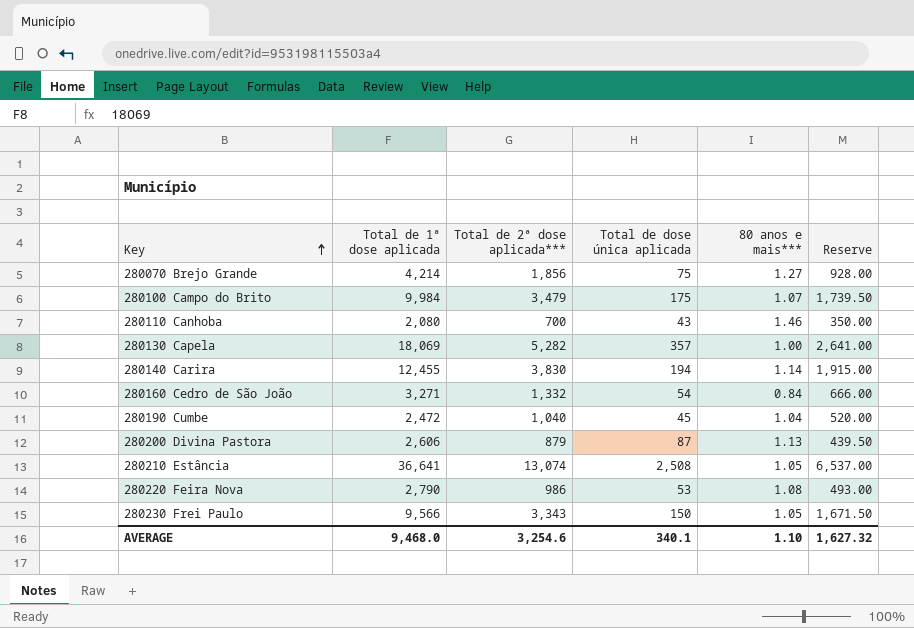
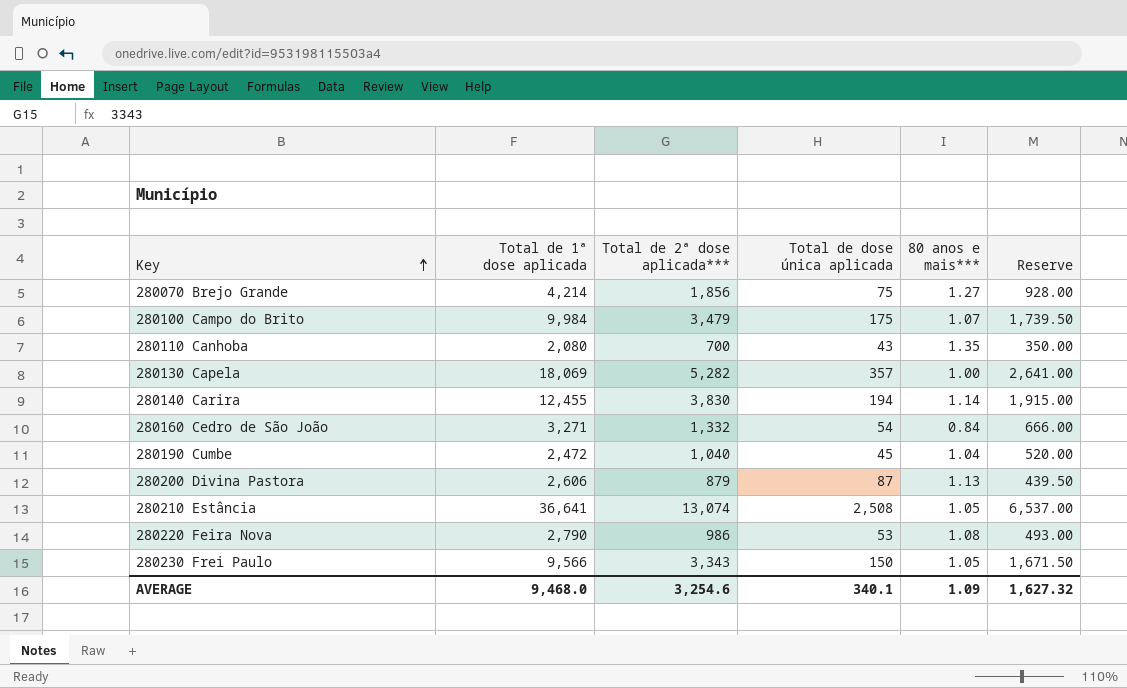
280110 Canhoba | 80 anos e mais***: 1.46 -> 1.35
AVERAGE | 80 anos e mais***: 1.10 -> 1.09

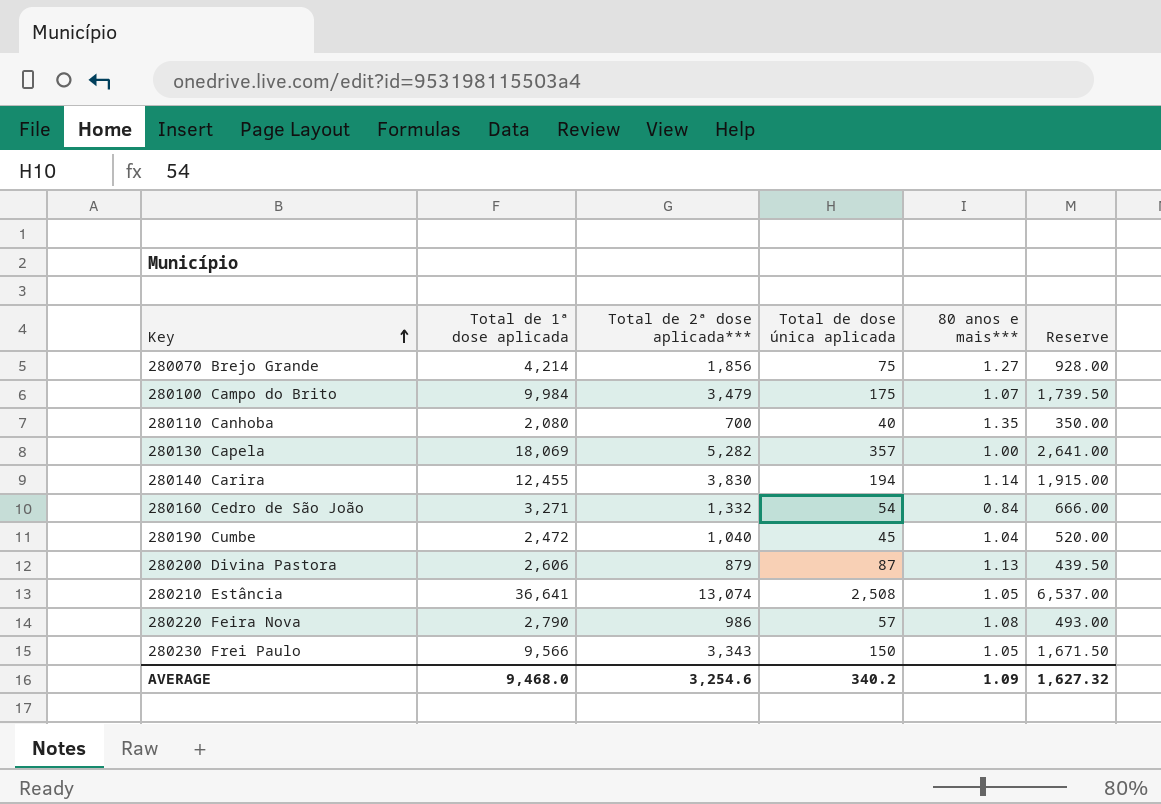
280110 Canhoba | Total de dose única aplicada: 43 -> 40
280220 Feira Nova | Total de dose única aplicada: 53 -> 57
AVERAGE | Total de dose única aplicada: 340.1 -> 340.2

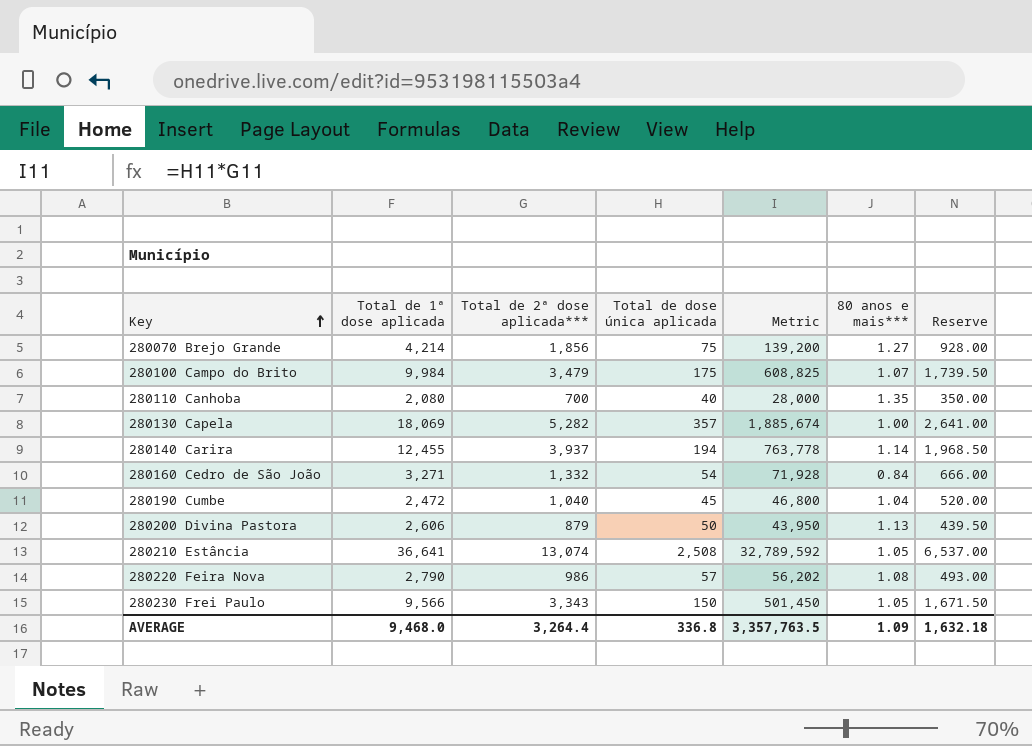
column Metric | formula: none -> [Total de 2ª dose aplicada***] * [Total de dose única aplicada]
280140 Carira | Total de 2ª dose aplicada***: 3,830 -> 3,937
280140 Carira | Reserve: 1,915.00 -> 1,968.50
280200 Divina Pastora | Total de dose única aplicada: 87 -> 50
AVERAGE | Total de 2ª dose aplicada***: 3,254.6 -> 3,264.4
AVERAGE | Total de dose única aplicada: 340.2 -> 336.8
AVERAGE | Reserve: 1,627.32 -> 1,632.18

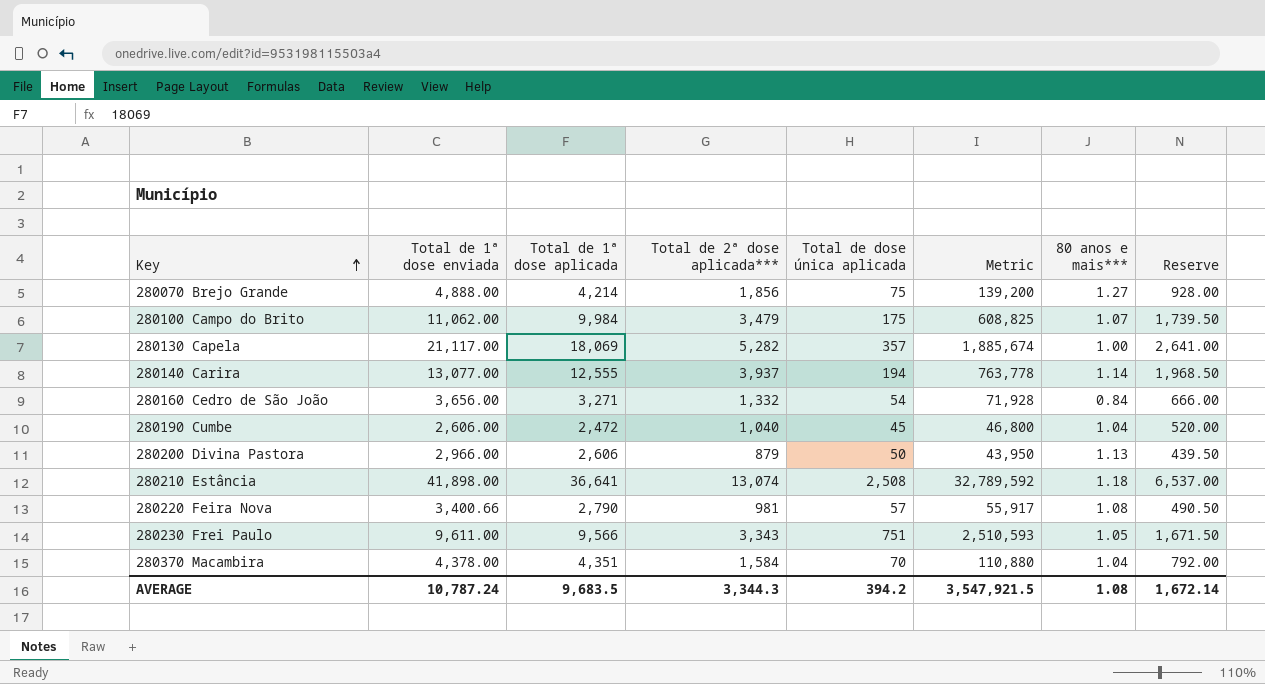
column Total de 1ª dose enviada | position: none -> 2
row 280110 Canhoba: 2,080 | 700 | 40 | 28,000 | 1.35 | 350.00 -> none
280140 Carira | Total de 1ª dose aplicada: 12,455 -> 12,555
280210 Estância | 80 anos e mais***: 1.05 -> 1.18
280220 Feira Nova | Total de 2ª dose aplicada***: 986 -> 981
280220 Feira Nova | Metric: 56,202 -> 55,917
280220 Feira Nova | Reserve: 493.00 -> 490.50
280230 Frei Paulo | Total de dose única aplicada: 150 -> 751
280230 Frei Paulo | Metric: 501,450 -> 2,510,593
row 280370 Macambira: none -> 4,378.00 | 4,351 | 1,584 | 70 | 110,880 | 1.04 | 792.00
AVERAGE | Total de 1ª dose aplicada: 9,468.0 -> 9,683.5
AVERAGE | Total de 2ª dose aplicada***: 3,264.4 -> 3,344.3
AVERAGE | Total de dose única aplicada: 336.8 -> 394.2
AVERAGE | Metric: 3,357,763.5 -> 3,547,921.5
AVERAGE | 80 anos e mais***: 1.09 -> 1.08
AVERAGE | Reserve: 1,632.18 -> 1,672.14

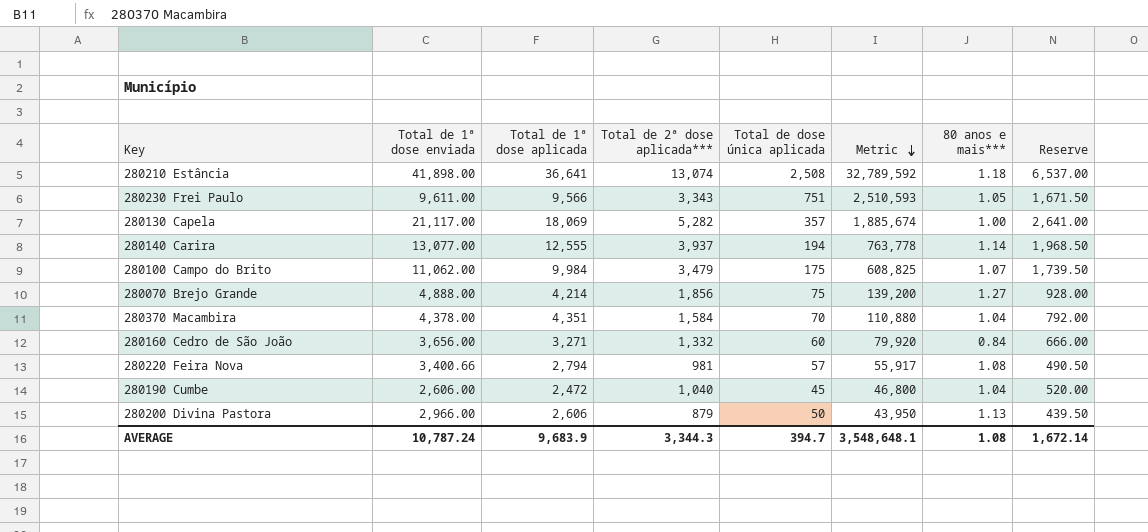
row order: Key ascending -> Metric descending
280160 Cedro de São João | Total de dose única aplicada: 54 -> 60
280160 Cedro de São João | Metric: 71,928 -> 79,920
280220 Feira Nova | Total de 1ª dose aplicada: 2,790 -> 2,794
AVERAGE | Total de 1ª dose aplicada: 9,683.5 -> 9,683.9
AVERAGE | Total de dose única aplicada: 394.2 -> 394.7
AVERAGE | Metric: 3,547,921.5 -> 3,548,648.1

